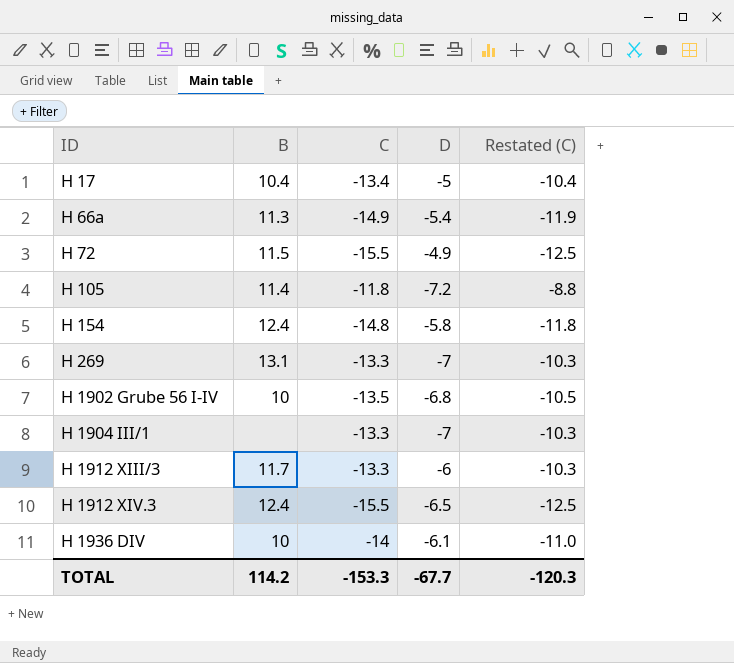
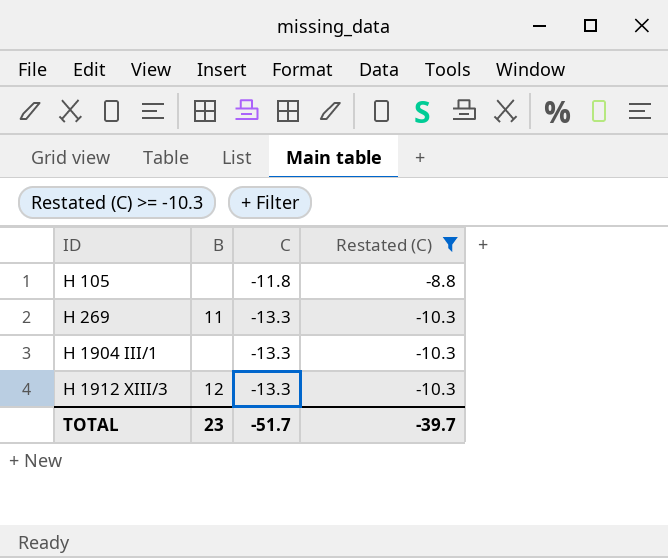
filter: none -> Restated (C) >= -10.3
column D | position: 4 -> none
H 105 | B: 11.4 -> none
H 269 | B: 13.1 -> 11
H 1912 XIII/3 | B: 11.7 -> 12
TOTAL | B: 114.2 -> 23
TOTAL | C: -153.3 -> -51.7
TOTAL | Restated (C): -120.3 -> -39.7

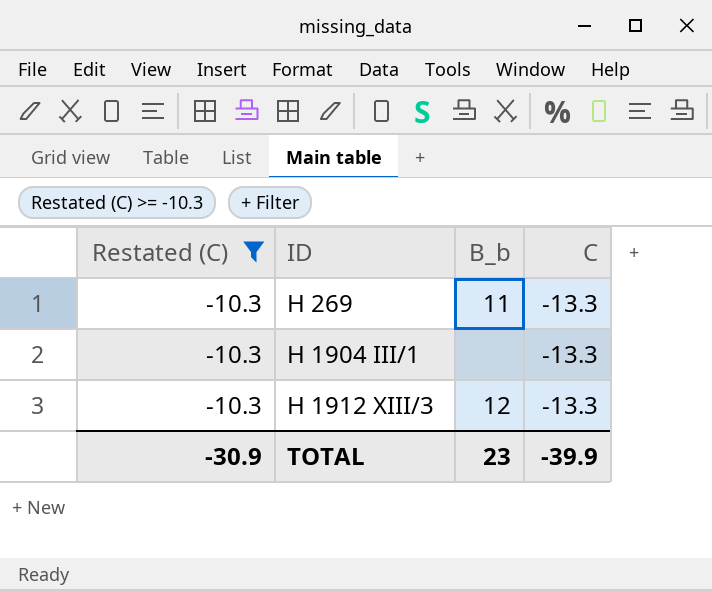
column Restated (C) | position: 4 -> 1
column name: B -> B_b
row H 105: none | -11.8 | -8.8 -> none
TOTAL | Restated (C): -39.7 -> -30.9
TOTAL | C: -51.7 -> -39.9

